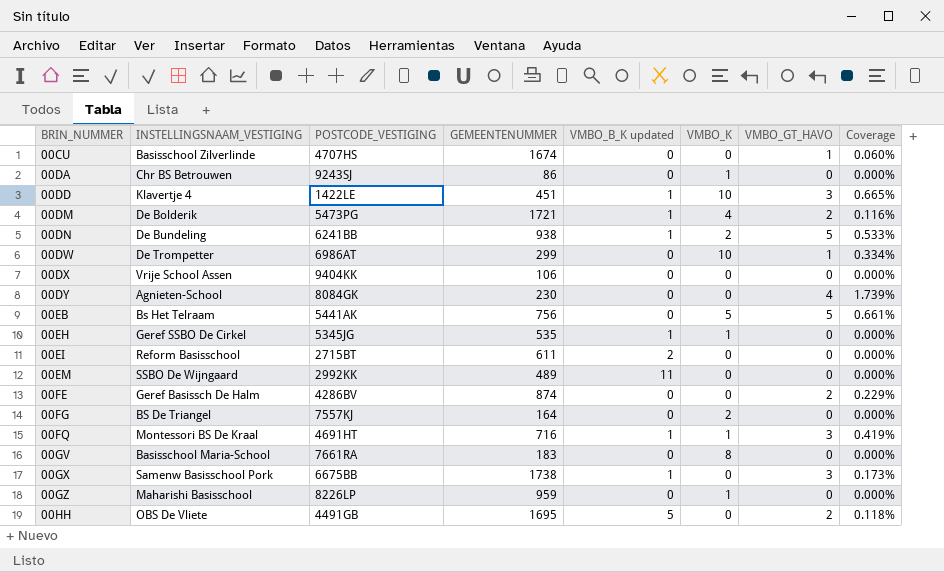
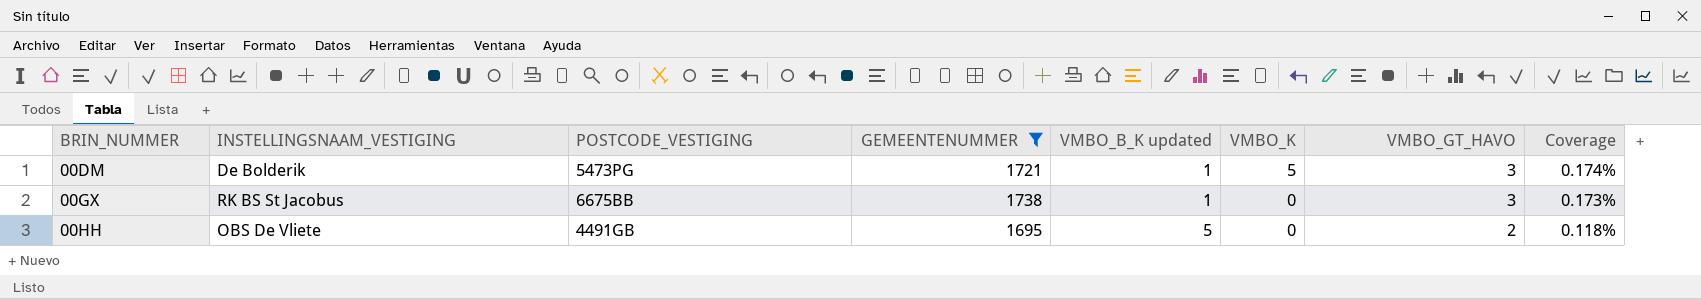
filter: none -> GEMEENTENUMMER >= 1695
00DM | VMBO_K: 4 -> 5
00DM | VMBO_GT_HAVO: 2 -> 3
00DM | Coverage: 0.116% -> 0.174%
00GX | INSTELLINGSNAAM_VESTIGING: Samenw Basisschool Pork -> RK BS St Jacobus

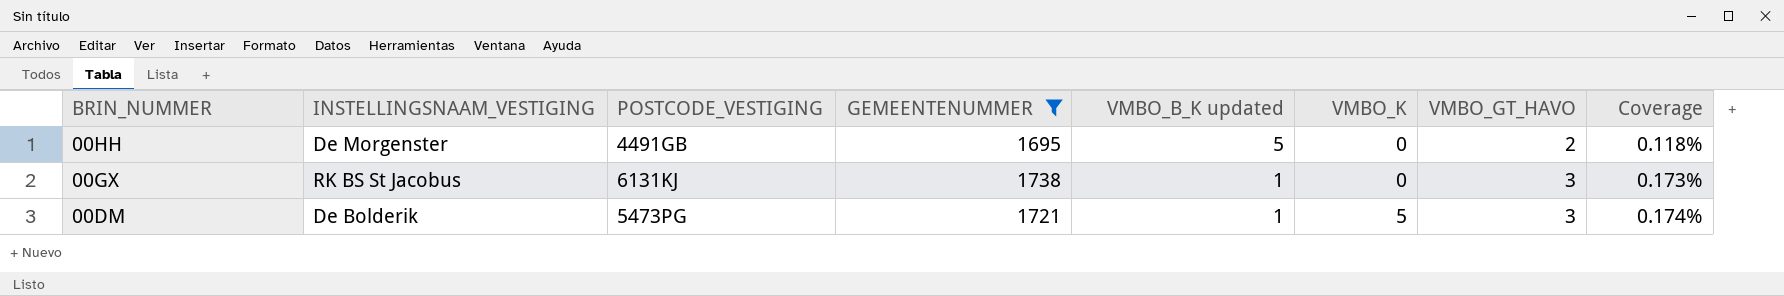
row order: BRIN_NUMMER ascending -> BRIN_NUMMER descending
00HH | INSTELLINGSNAAM_VESTIGING: OBS De Vliete -> De Morgenster
00GX | POSTCODE_VESTIGING: 6675BB -> 6131KJ

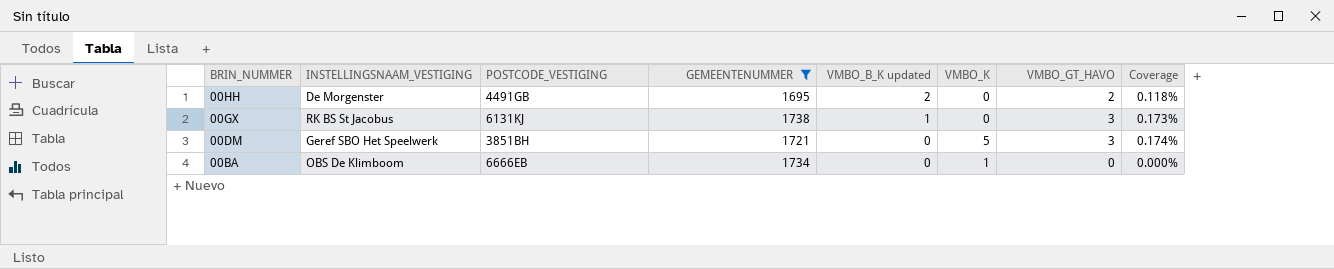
00HH | VMBO_B_K updated: 5 -> 2
00DM | INSTELLINGSNAAM_VESTIGING: De Bolderik -> Geref SBO Het Speelwerk
00DM | POSTCODE_VESTIGING: 5473PG -> 3851BH
00DM | VMBO_B_K updated: 1 -> 0
row 00BA: none -> OBS De Klimboom | 6666EB | 1734 | 0 | 1 | 0 | 0.000%

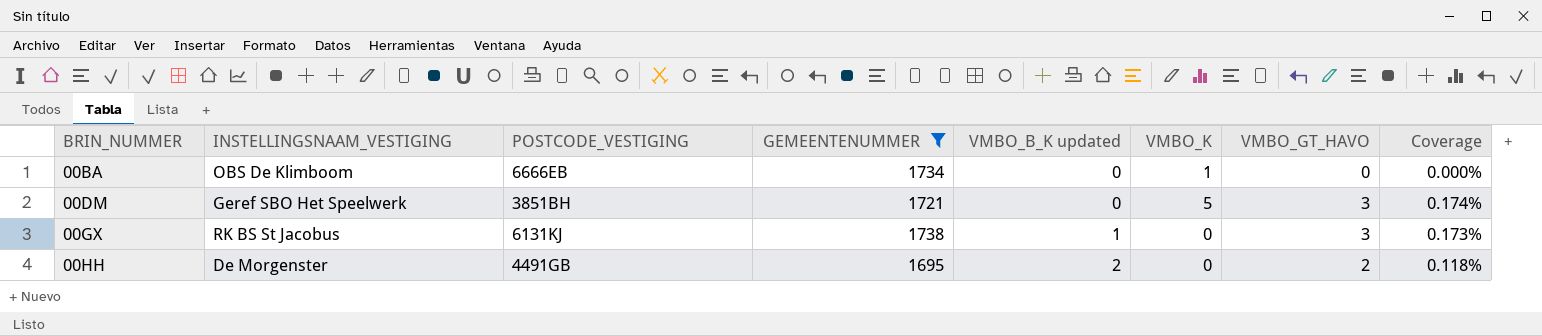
row order: BRIN_NUMMER descending -> BRIN_NUMMER ascending

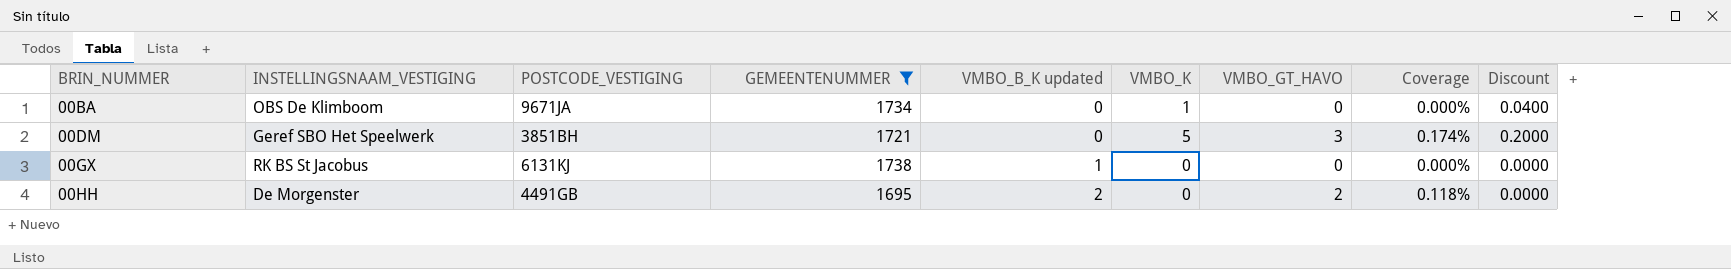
column Discount | formula: none -> [VMBO_K] * 0.04
00BA | POSTCODE_VESTIGING: 6666EB -> 9671JA
00GX | VMBO_GT_HAVO: 3 -> 0
00GX | Coverage: 0.173% -> 0.000%

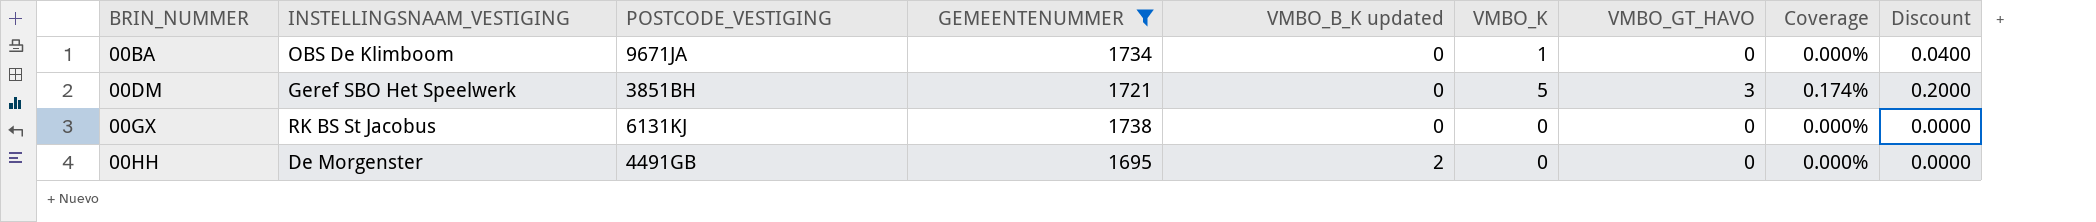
00GX | VMBO_B_K updated: 1 -> 0
00HH | VMBO_GT_HAVO: 2 -> 0
00HH | Coverage: 0.118% -> 0.000%

